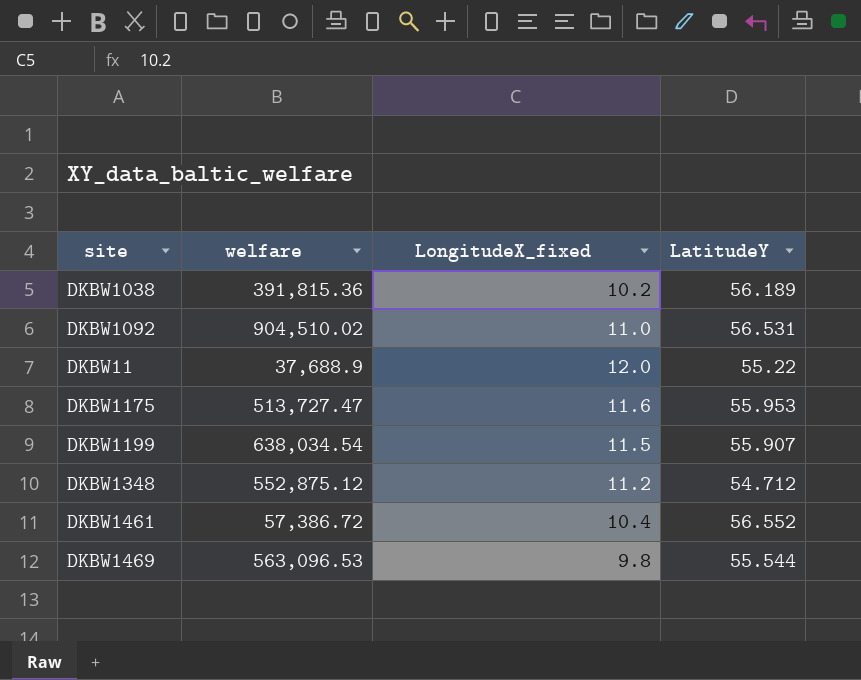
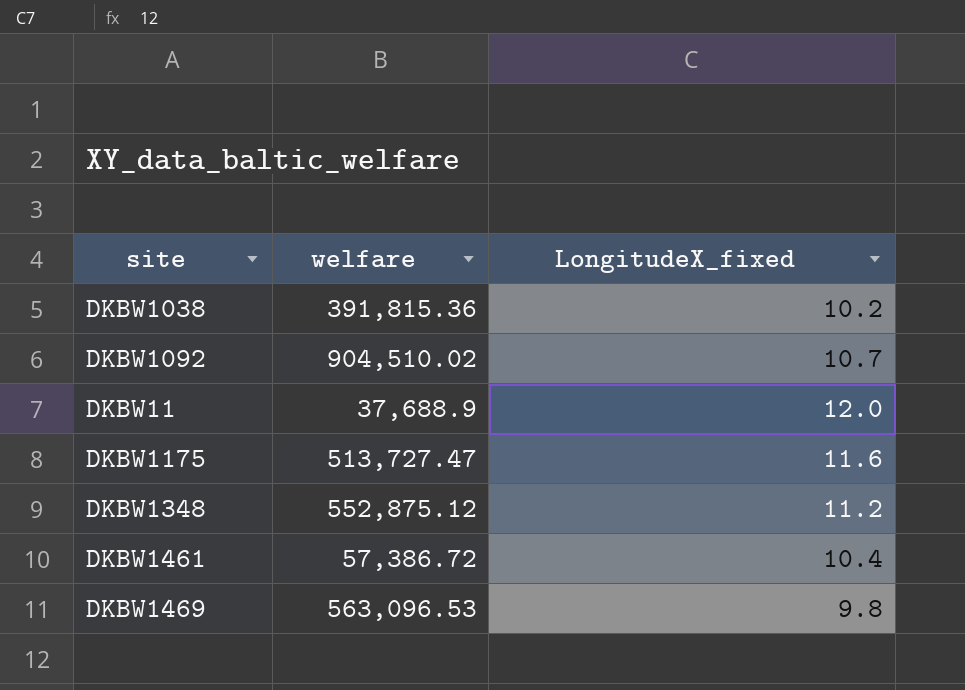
column LatitudeY | position: 4 -> none
row DKBW1199: 638,034.54 | 11.5 | 55.907 -> none
DKBW1092 | LongitudeX_fixed: 11.0 -> 10.7

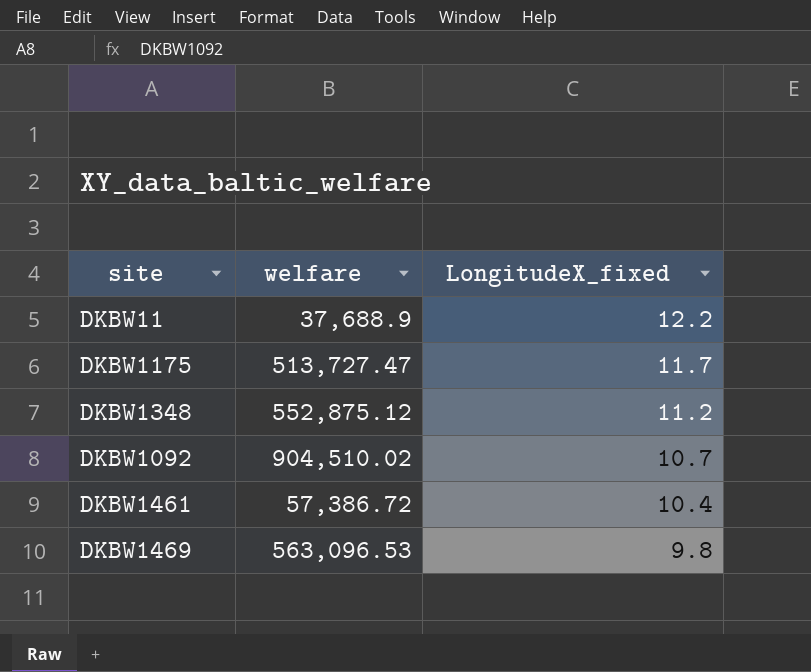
row order: none -> LongitudeX_fixed descending
row DKBW1038: 391,815.36 | 10.2 -> none
DKBW11 | LongitudeX_fixed: 12.0 -> 12.2
DKBW1175 | LongitudeX_fixed: 11.6 -> 11.7

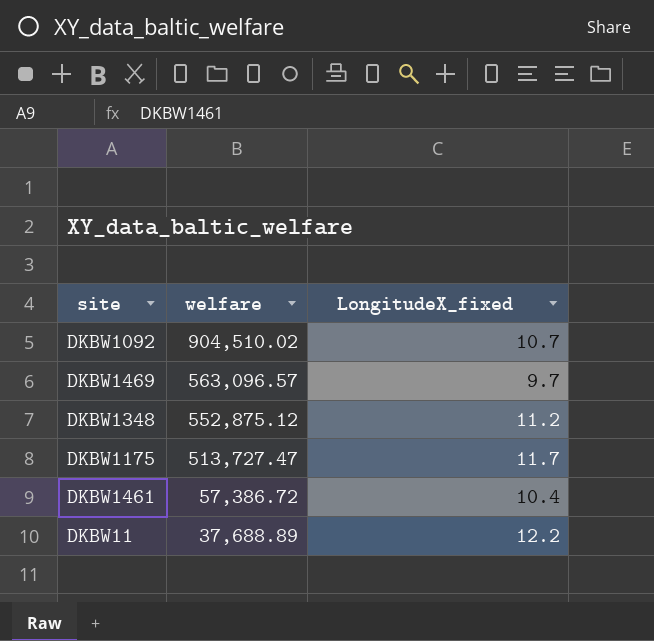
row order: LongitudeX_fixed descending -> welfare descending
DKBW1469 | welfare: 563,096.53 -> 563,096.57
DKBW1469 | LongitudeX_fixed: 9.8 -> 9.7
DKBW11 | welfare: 37,688.9 -> 37,688.89

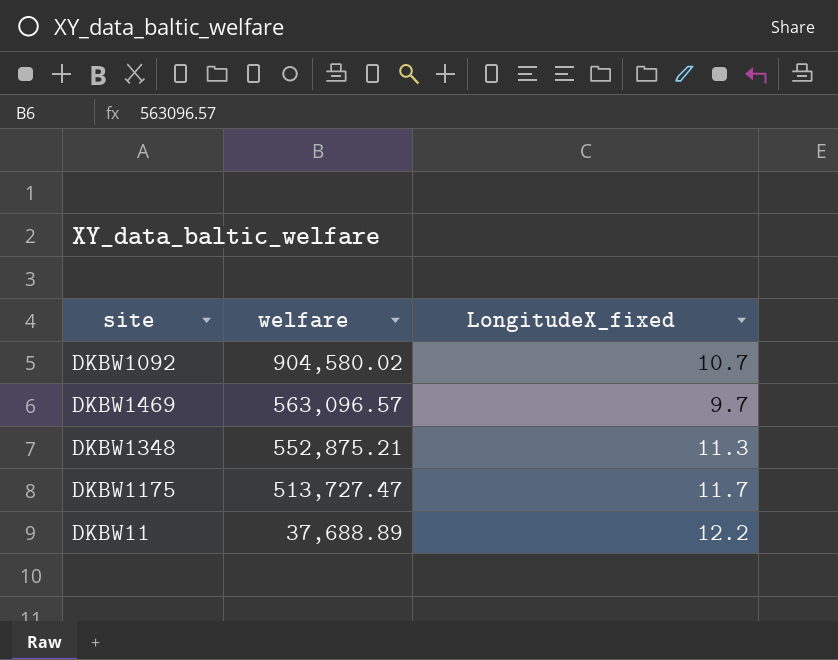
row DKBW1461: 57,386.72 | 10.4 -> none
DKBW1092 | welfare: 904,510.02 -> 904,580.02
DKBW1348 | welfare: 552,875.12 -> 552,875.21
DKBW1348 | LongitudeX_fixed: 11.2 -> 11.3

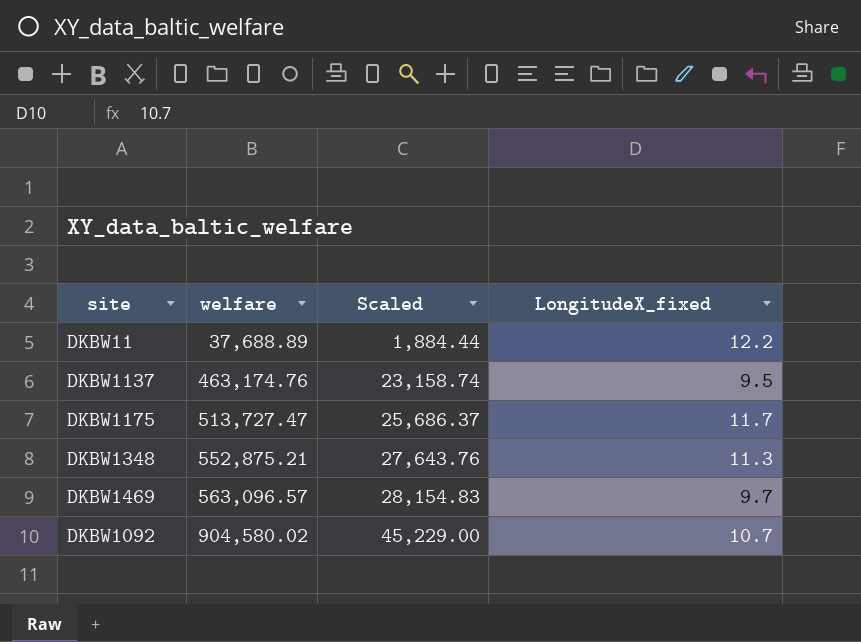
row order: welfare descending -> welfare ascending
column Scaled | formula: none -> [welfare] * 0.05
row DKBW1137: none -> 463,174.76 | 23,158.74 | 9.5

